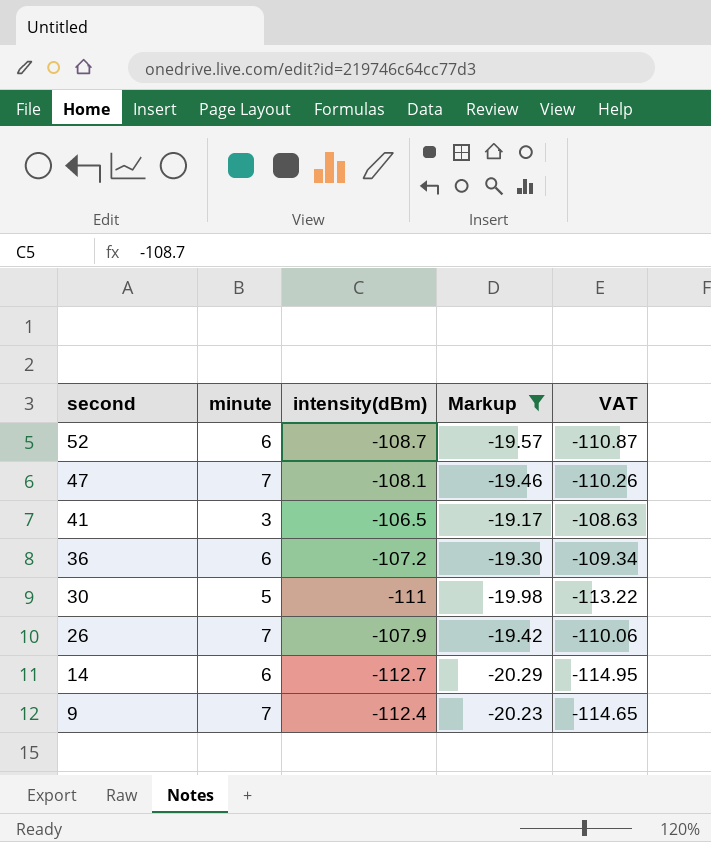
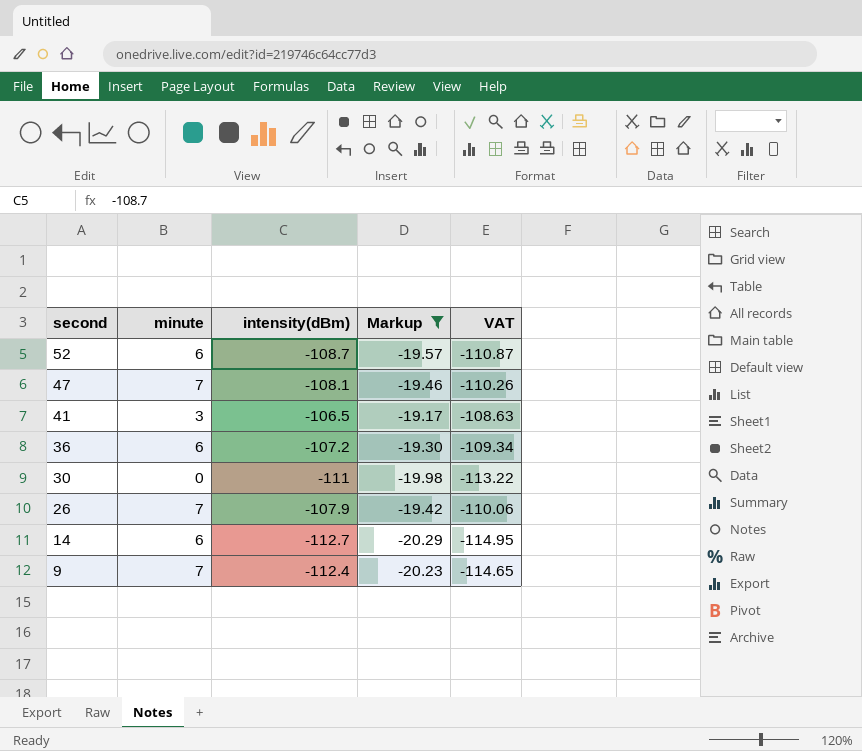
30 | minute: 5 -> 0

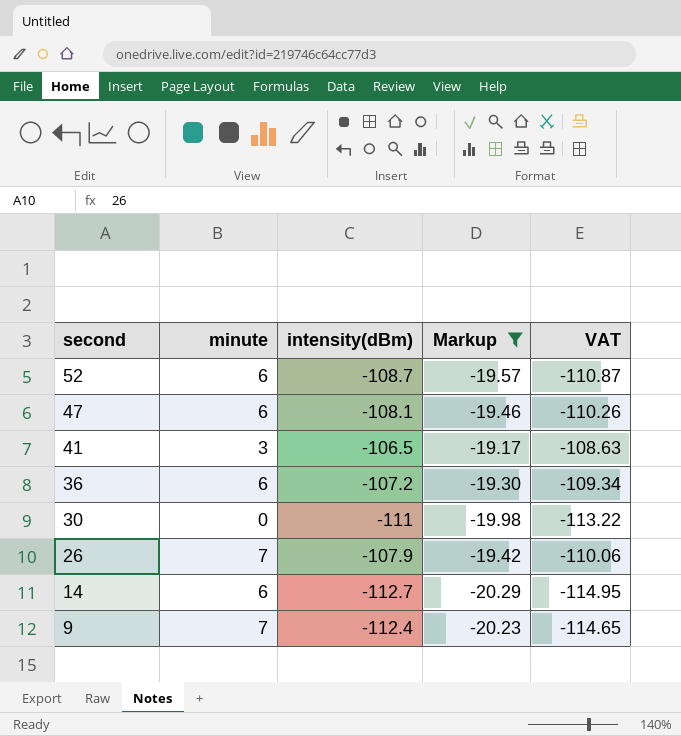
47 | minute: 7 -> 6

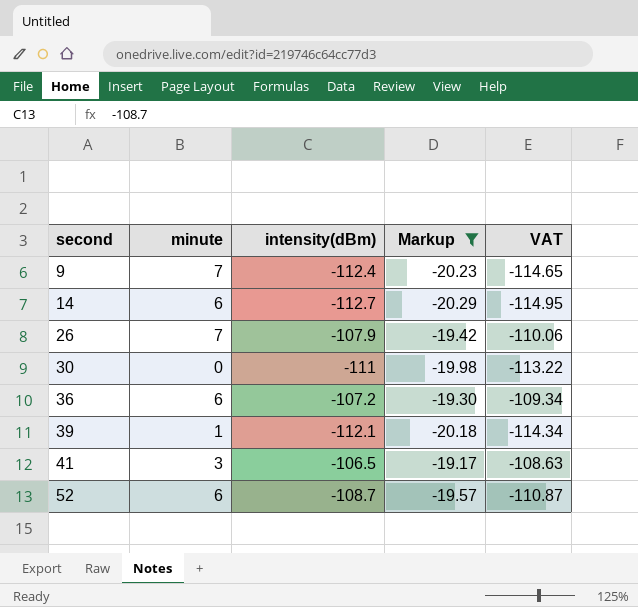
row order: second descending -> second ascending
row 47: 6 | -108.1 | -19.46 | -110.26 -> none
row 39: none -> 1 | -112.1 | -20.18 | -114.34

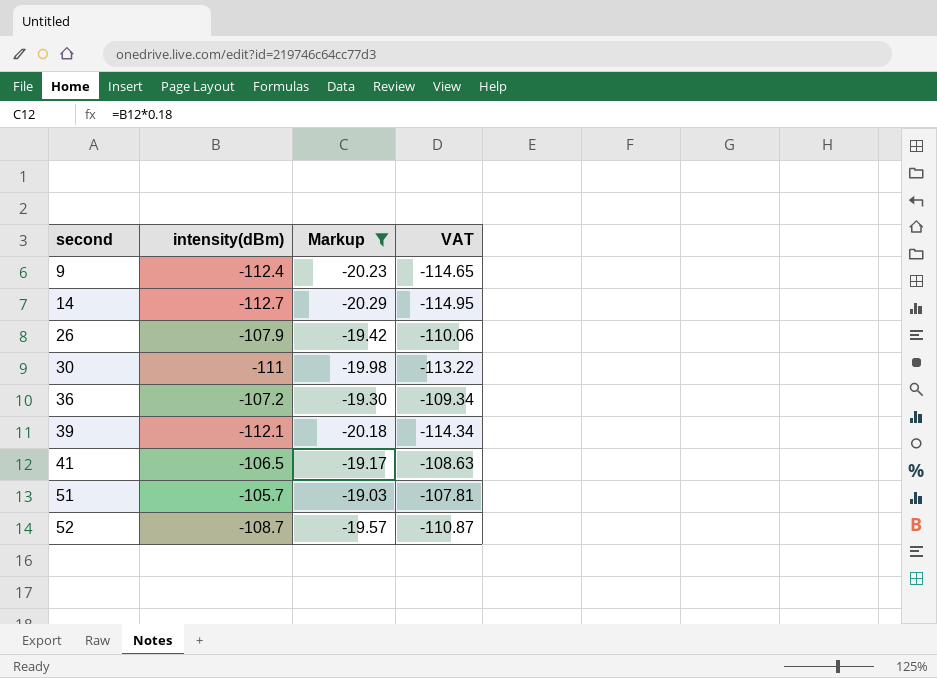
column minute | position: 2 -> none
row 51: none -> -105.7 | -19.03 | -107.81

